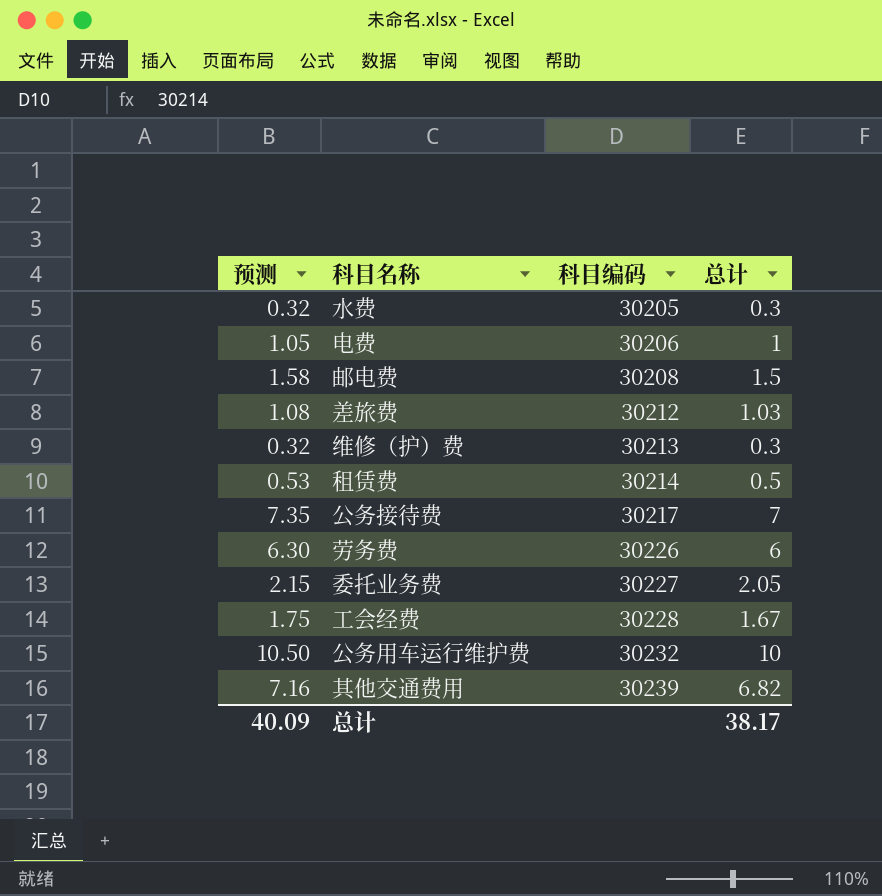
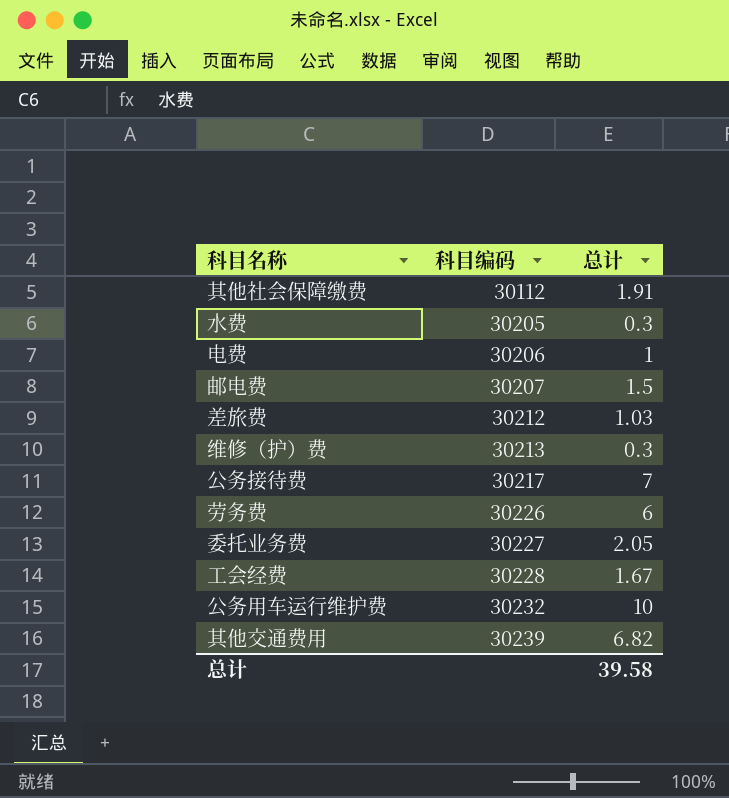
column 预测 | formula: [总计] * 1.05 -> none
row 租赁费: 0.53 | 30214 | 0.5 -> none
row 其他社会保障缴费: none -> 30112 | 1.91
邮电费 | 科目编码: 30208 -> 30207
总计 | 总计: 38.17 -> 39.58

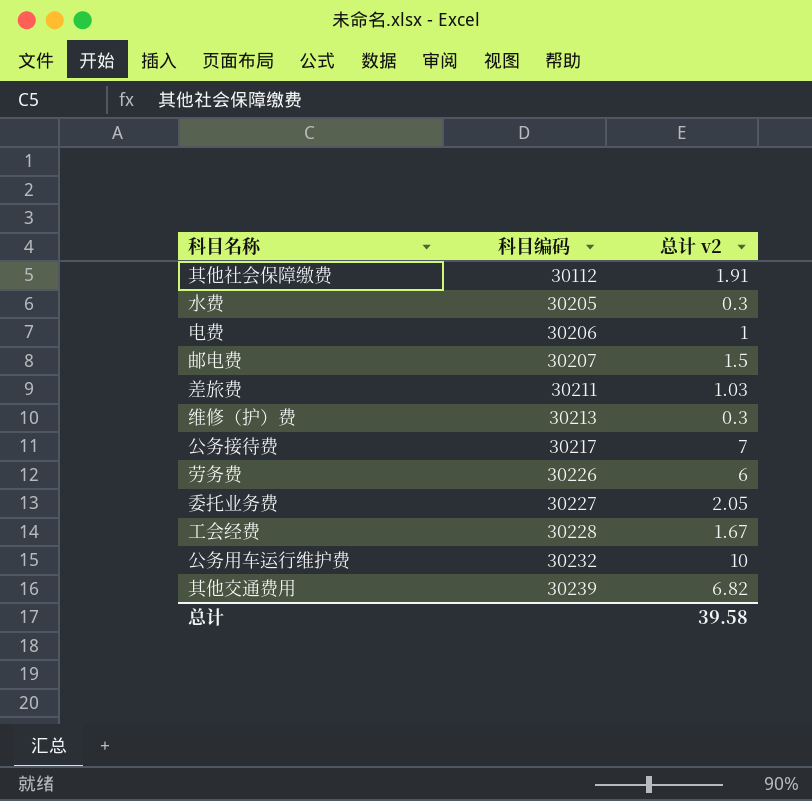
column name: 总计 -> 总计 v2
差旅费 | 科目编码: 30212 -> 30211

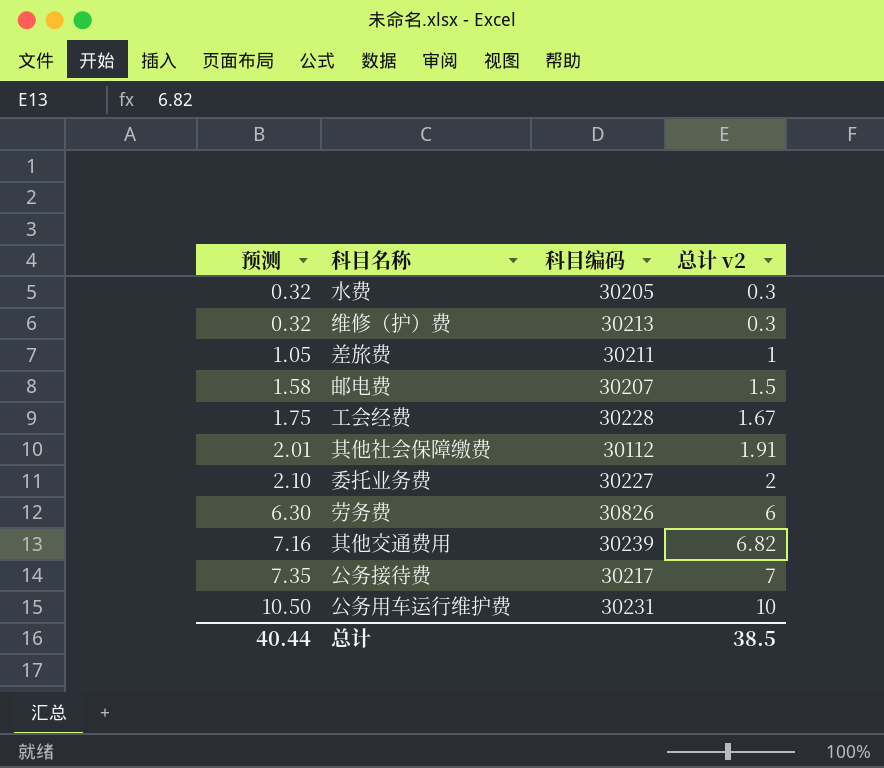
row order: 科目编码 ascending -> 预测 ascending
column 预测 | formula: none -> [总计 v2] * 1.05
row 电费: 30206 | 1 -> none
差旅费 | 总计 v2: 1.03 -> 1
委托业务费 | 总计 v2: 2.05 -> 2
劳务费 | 科目编码: 30226 -> 30826
公务用车运行维护费 | 科目编码: 30232 -> 30231
总计 | 总计 v2: 39.58 -> 38.5

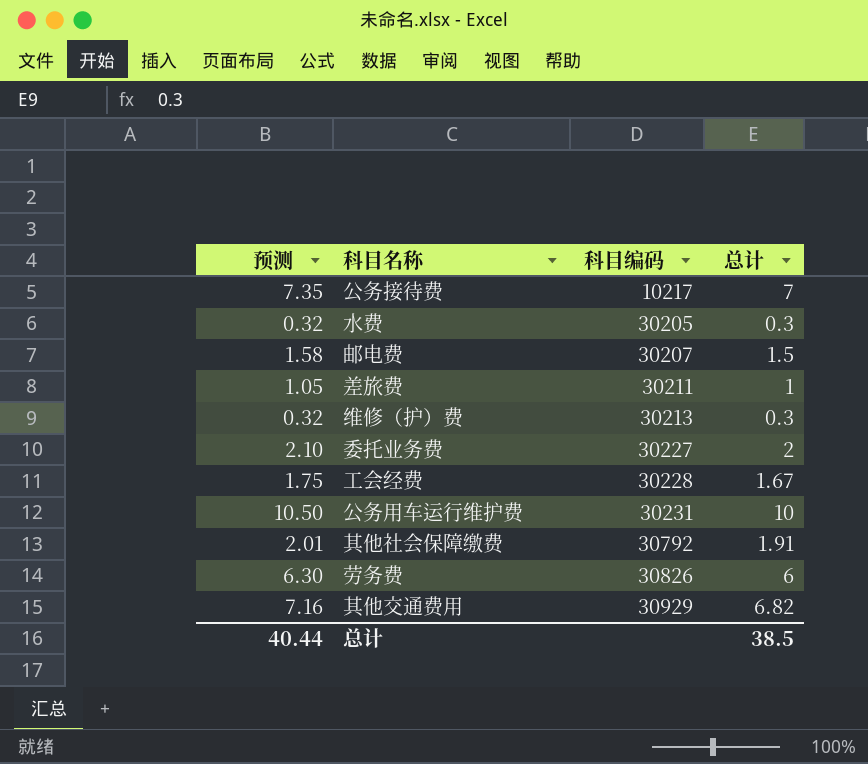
row order: 预测 ascending -> 科目编码 ascending
column name: 总计 v2 -> 总计
公务接待费 | 科目编码: 30217 -> 10217
其他社会保障缴费 | 科目编码: 30112 -> 30792
其他交通费用 | 科目编码: 30239 -> 30929

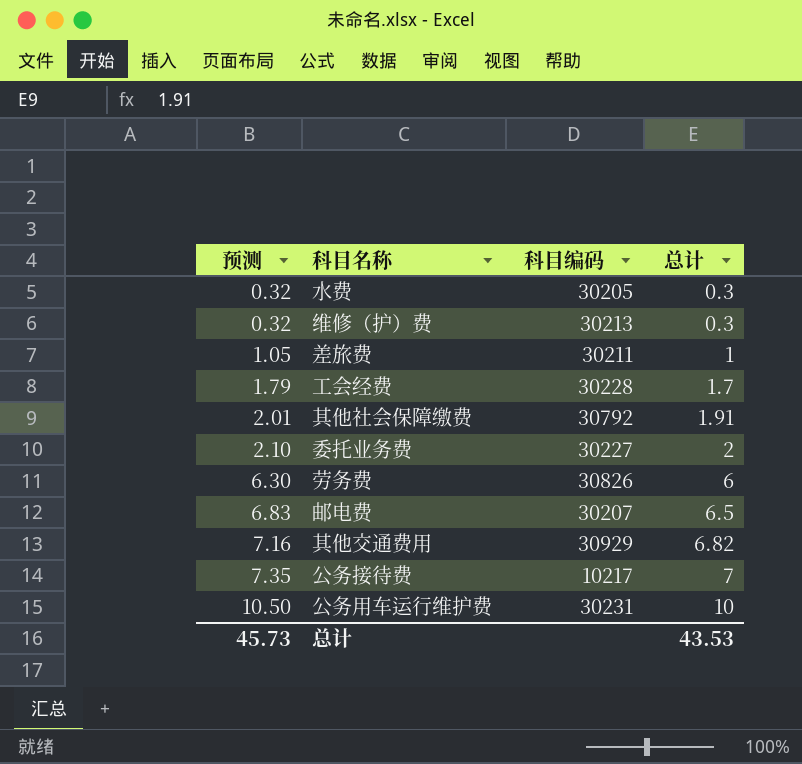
row order: 科目编码 ascending -> 预测 ascending
工会经费 | 预测: 1.75 -> 1.79
工会经费 | 总计: 1.67 -> 1.7
邮电费 | 预测: 1.58 -> 6.83
邮电费 | 总计: 1.5 -> 6.5
总计 | 预测: 40.44 -> 45.73
总计 | 总计: 38.5 -> 43.53

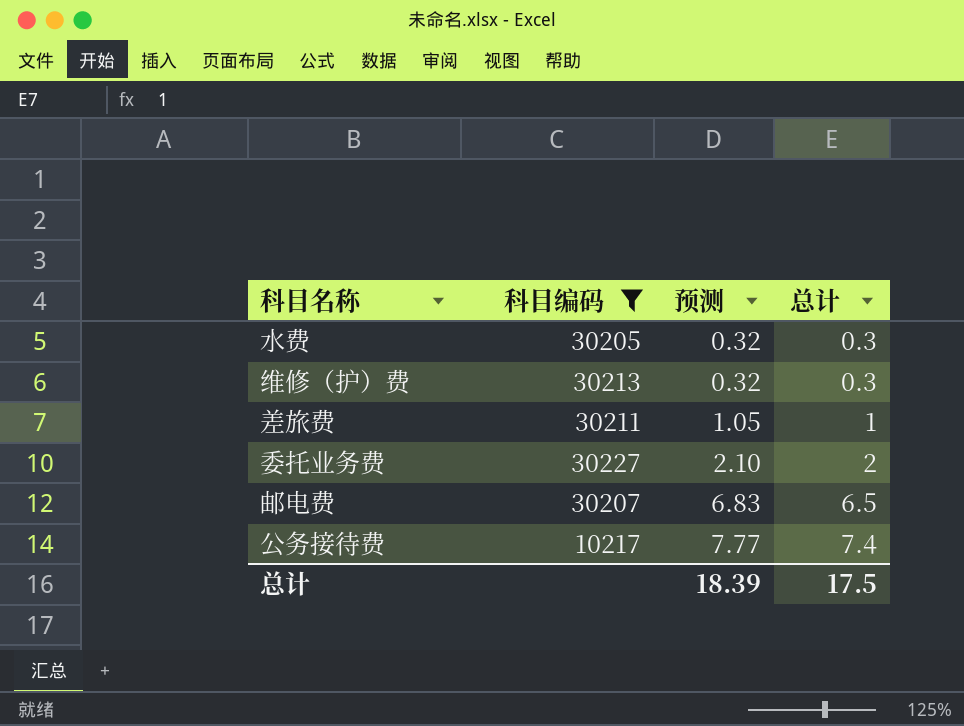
filter: none -> 科目编码 <= 30227
column 预测 | position: 1 -> 3
公务接待费 | 预测: 7.35 -> 7.77
公务接待费 | 总计: 7 -> 7.4
总计 | 预测: 45.73 -> 18.39
总计 | 总计: 43.53 -> 17.5

